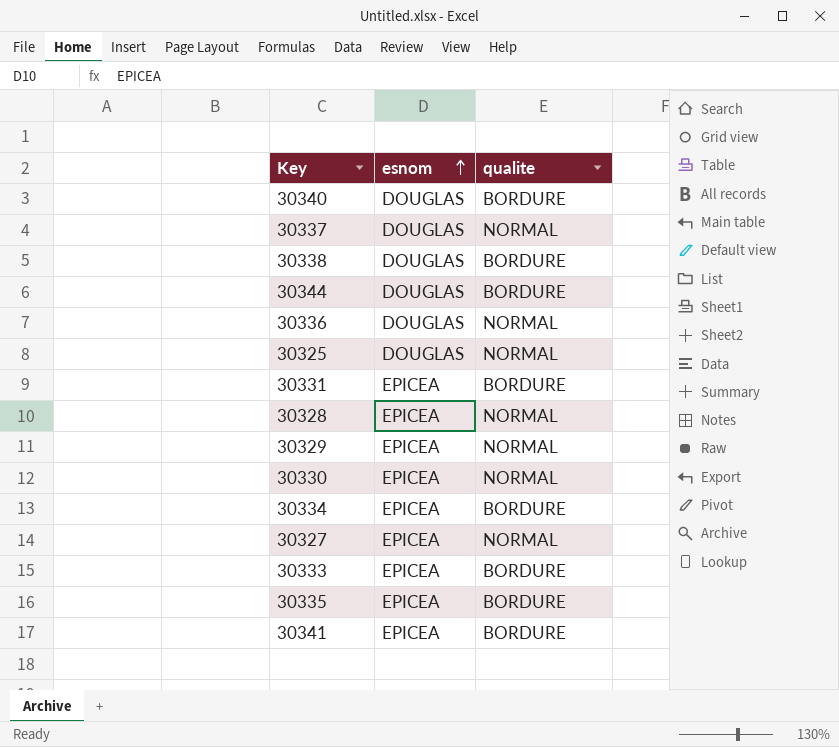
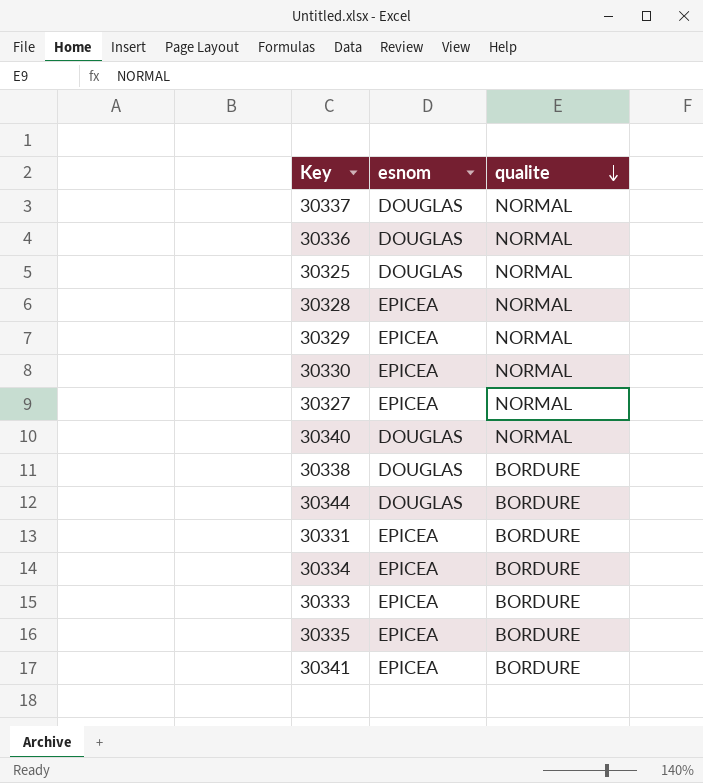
row order: esnom ascending -> qualite descending
30340 | qualite: BORDURE -> NORMAL

